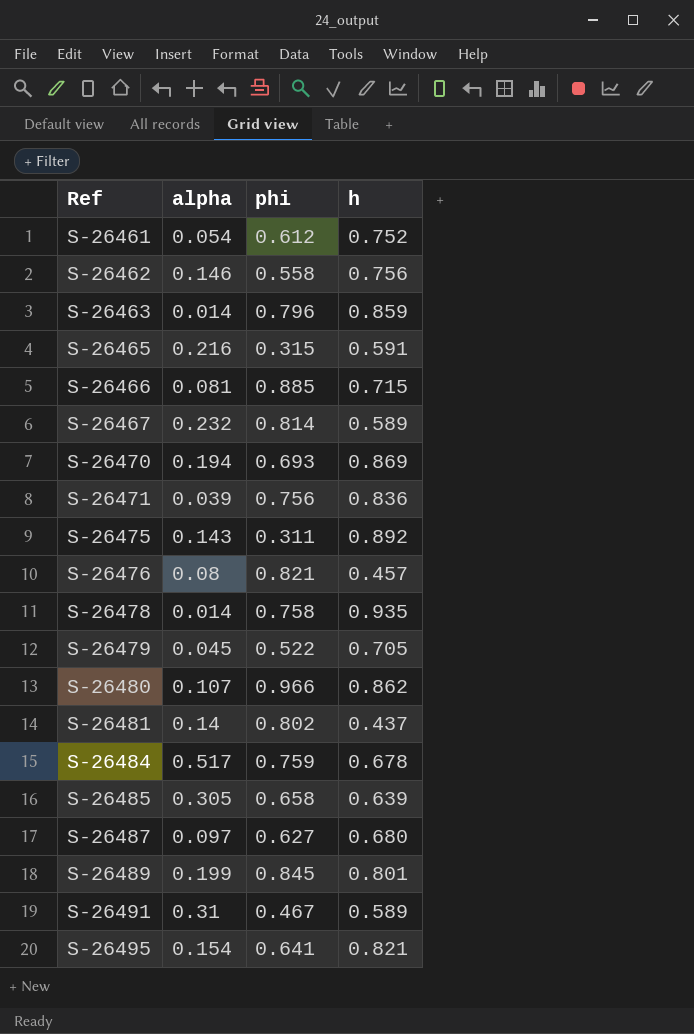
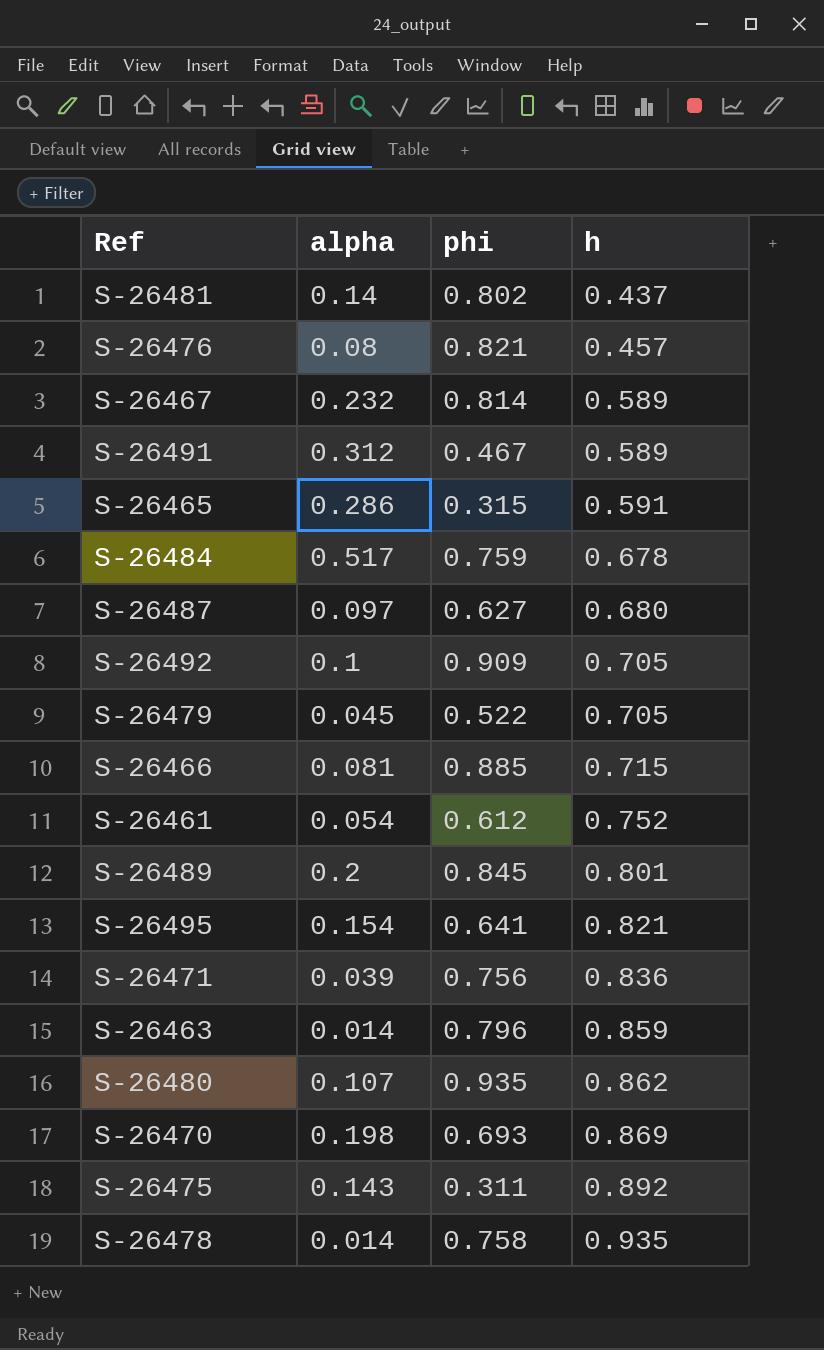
row order: Ref ascending -> h ascending
row S-26462: 0.146 | 0.558 | 0.756 -> none
row S-26485: 0.305 | 0.658 | 0.639 -> none
S-26491 | alpha: 0.31 -> 0.312
S-26465 | alpha: 0.216 -> 0.286
row S-26492: none -> 0.1 | 0.909 | 0.705
S-26489 | alpha: 0.199 -> 0.2
S-26480 | phi: 0.966 -> 0.935
S-26470 | alpha: 0.194 -> 0.198

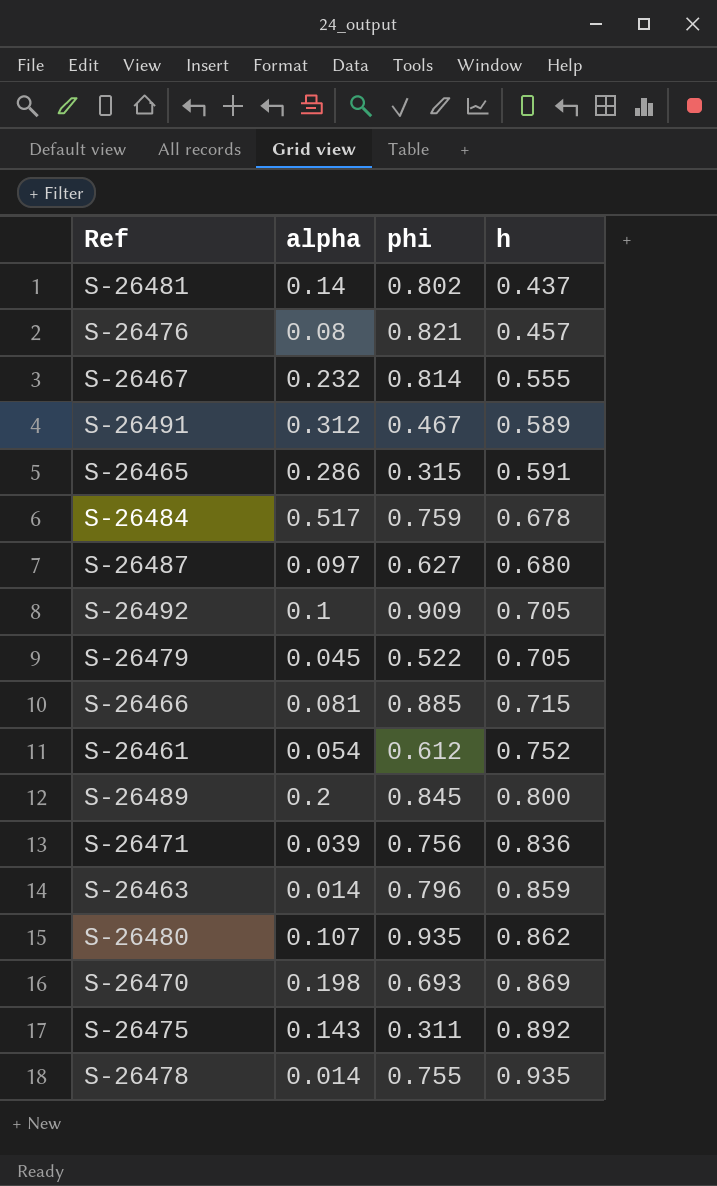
row S-26495: 0.154 | 0.641 | 0.821 -> none
S-26467 | h: 0.589 -> 0.555
S-26489 | h: 0.801 -> 0.800
S-26478 | phi: 0.758 -> 0.755

